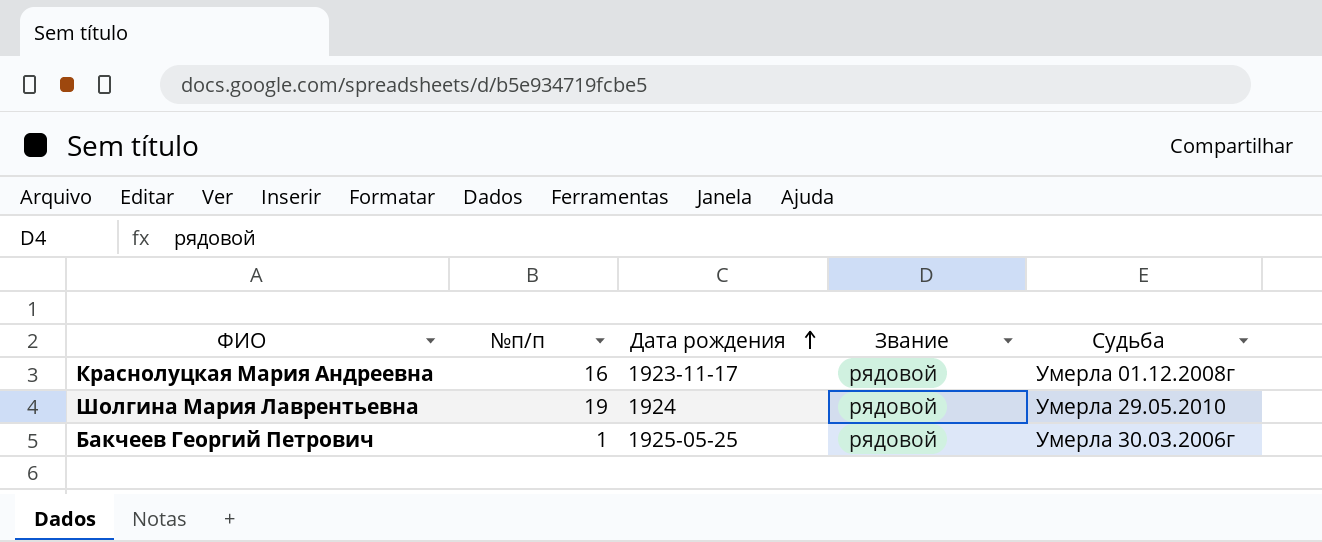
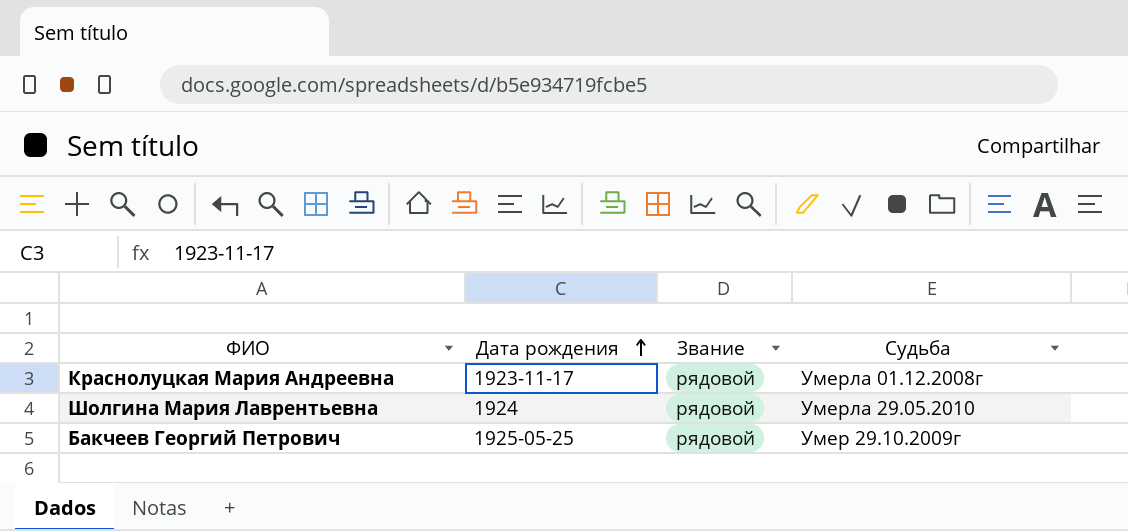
column №п/п | position: 2 -> none
Бакчеев Георгий Петрович | Судьба: Умерла 30.03.2006г -> Умер 29.10.2009г

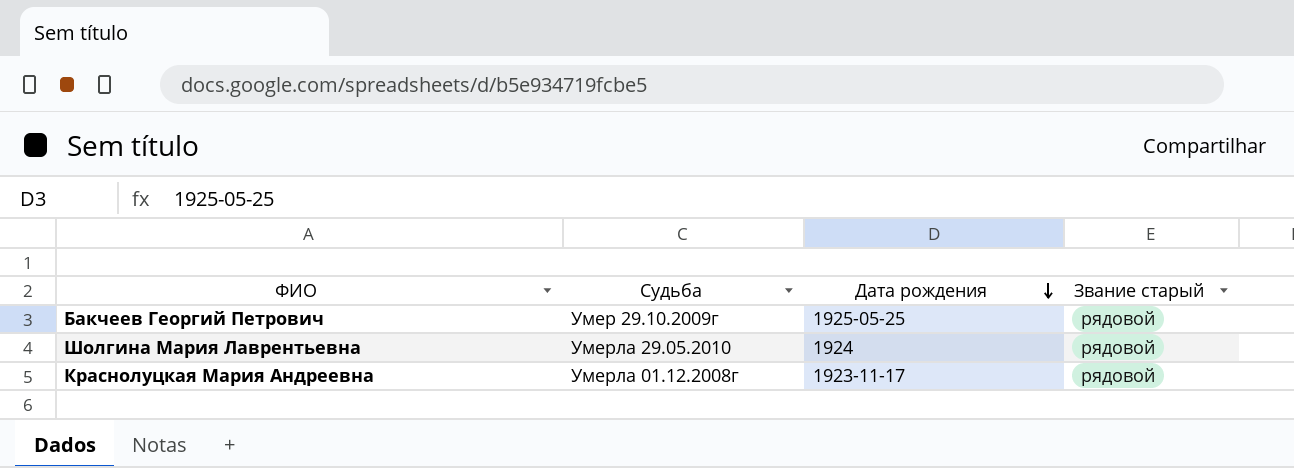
row order: Дата рождения ascending -> Дата рождения descending
column Судьба | position: 4 -> 2
column name: Звание -> Звание старый

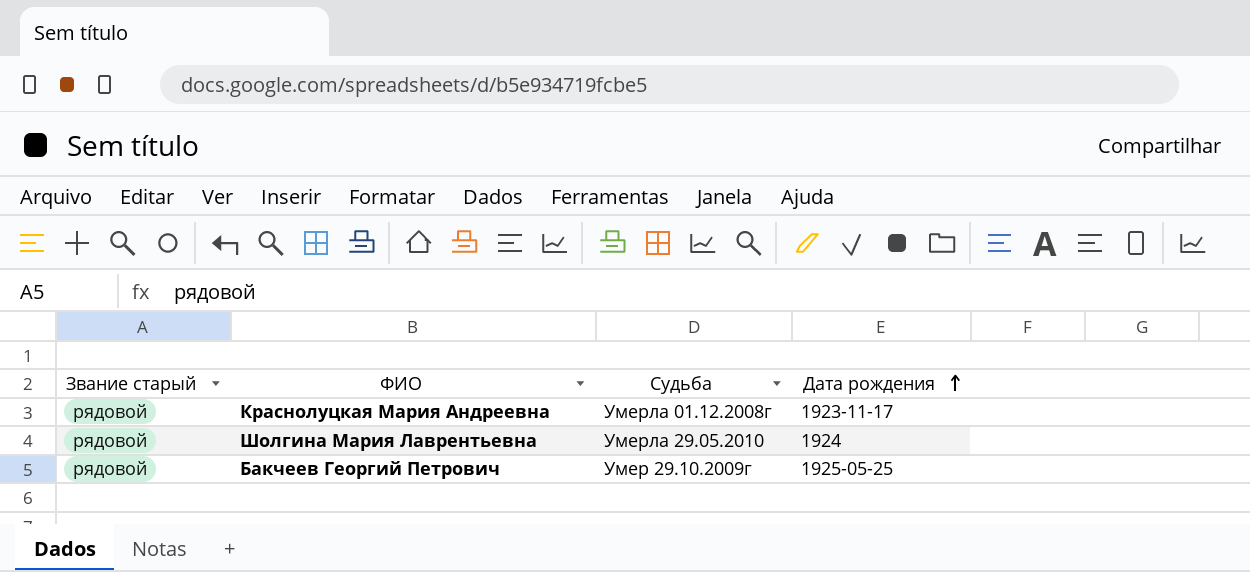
row order: Дата рождения descending -> Дата рождения ascending
column Звание старый | position: 4 -> 1

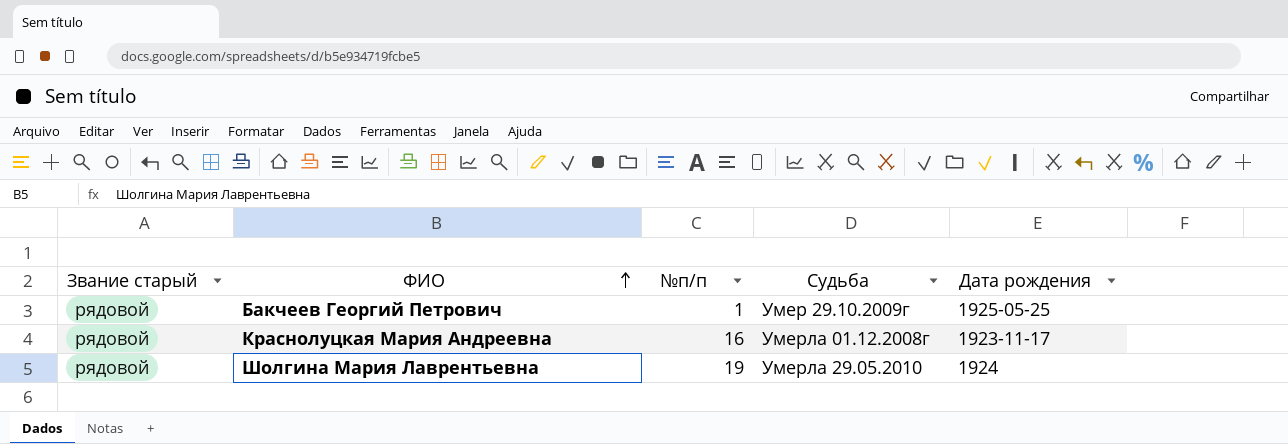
row order: Дата рождения ascending -> ФИО ascending
column №п/п | position: none -> 3

